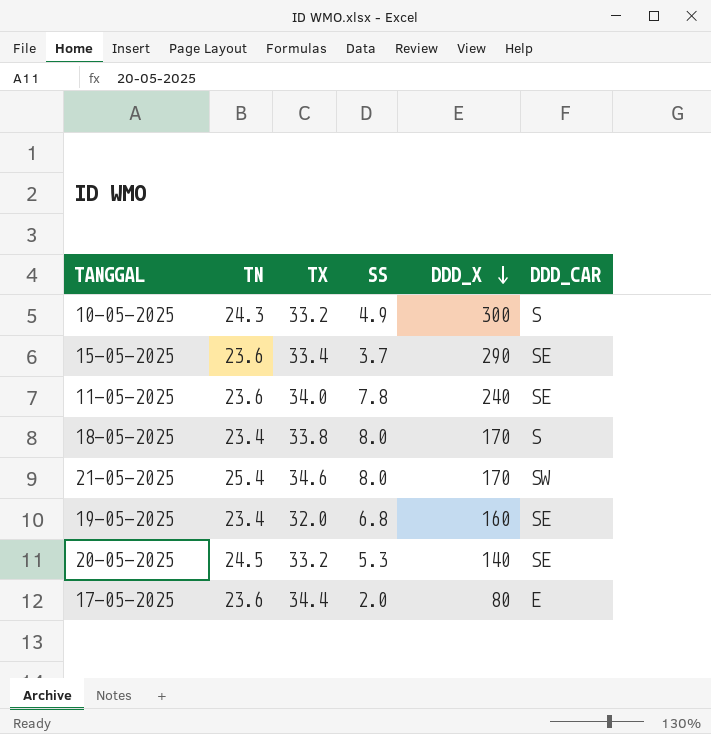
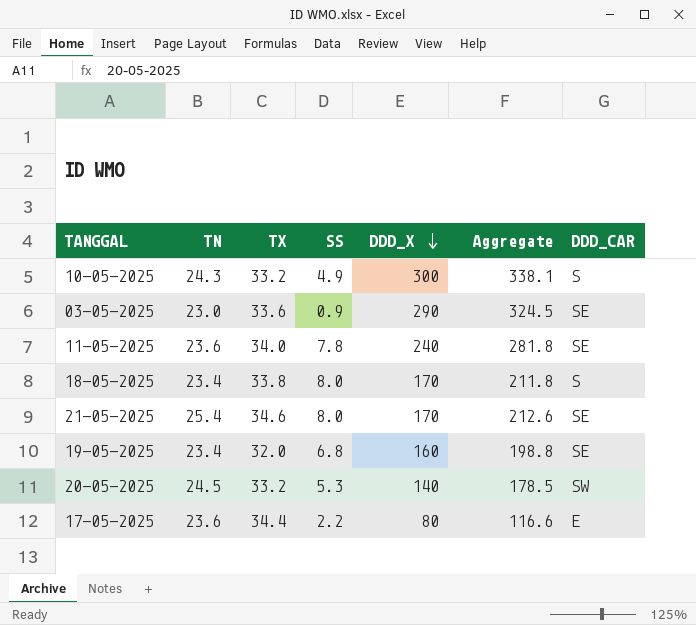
column Aggregate | formula: none -> [TX] + [SS] + [DDD_X]
row 15-05-2025: 23.6 | 33.4 | 3.7 | 290 | SE -> none
row 03-05-2025: none -> 23.0 | 33.6 | 0.9 | 290 | 324.5 | SE
21-05-2025 | DDD_CAR: SW -> SE
20-05-2025 | DDD_CAR: SE -> SW
17-05-2025 | SS: 2.0 -> 2.2

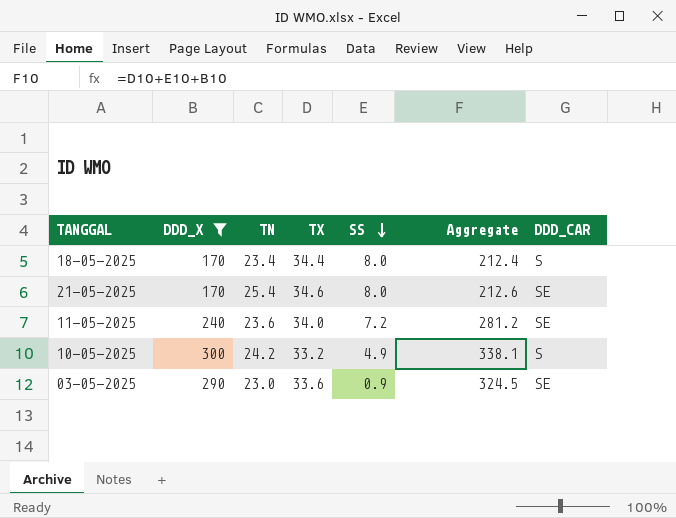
filter: none -> DDD_X >= 170
row order: DDD_X descending -> SS descending
column DDD_X | position: 5 -> 2
18-05-2025 | TX: 33.8 -> 34.4
18-05-2025 | Aggregate: 211.8 -> 212.4
11-05-2025 | SS: 7.8 -> 7.2
11-05-2025 | Aggregate: 281.8 -> 281.2
10-05-2025 | TN: 24.3 -> 24.2

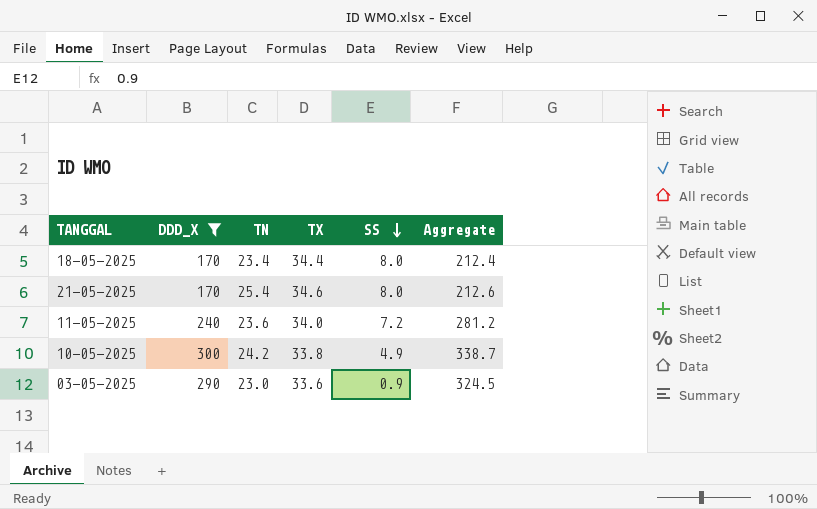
column DDD_CAR | position: 7 -> none
10-05-2025 | TX: 33.2 -> 33.8
10-05-2025 | Aggregate: 338.1 -> 338.7

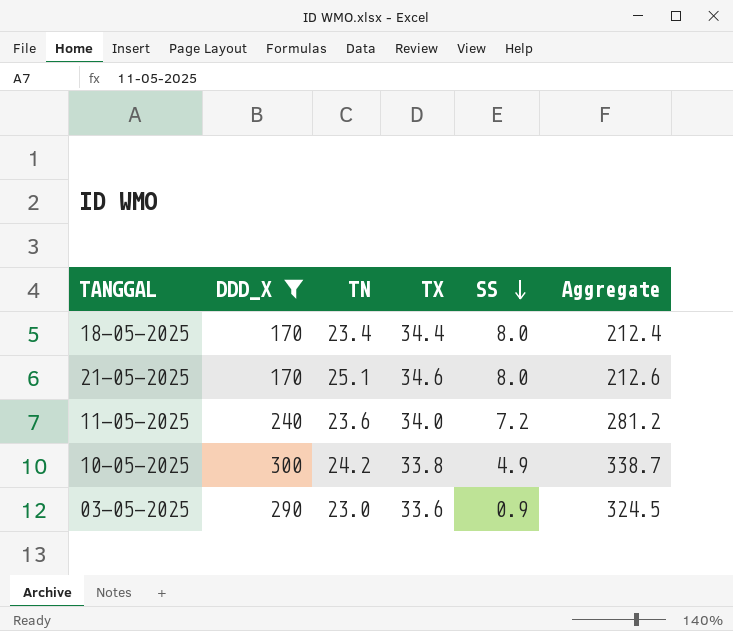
21-05-2025 | TN: 25.4 -> 25.1

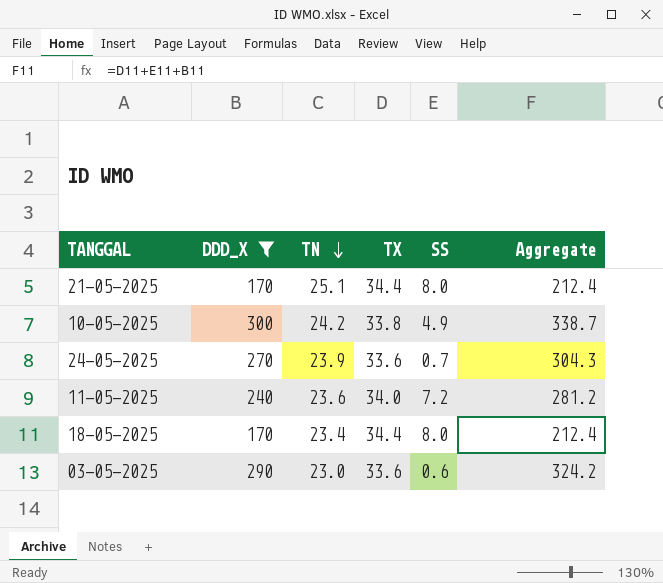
row order: SS descending -> TN descending
21-05-2025 | TX: 34.6 -> 34.4
21-05-2025 | Aggregate: 212.6 -> 212.4
row 24-05-2025: none -> 270 | 23.9 | 33.6 | 0.7 | 304.3
03-05-2025 | SS: 0.9 -> 0.6
03-05-2025 | Aggregate: 324.5 -> 324.2

